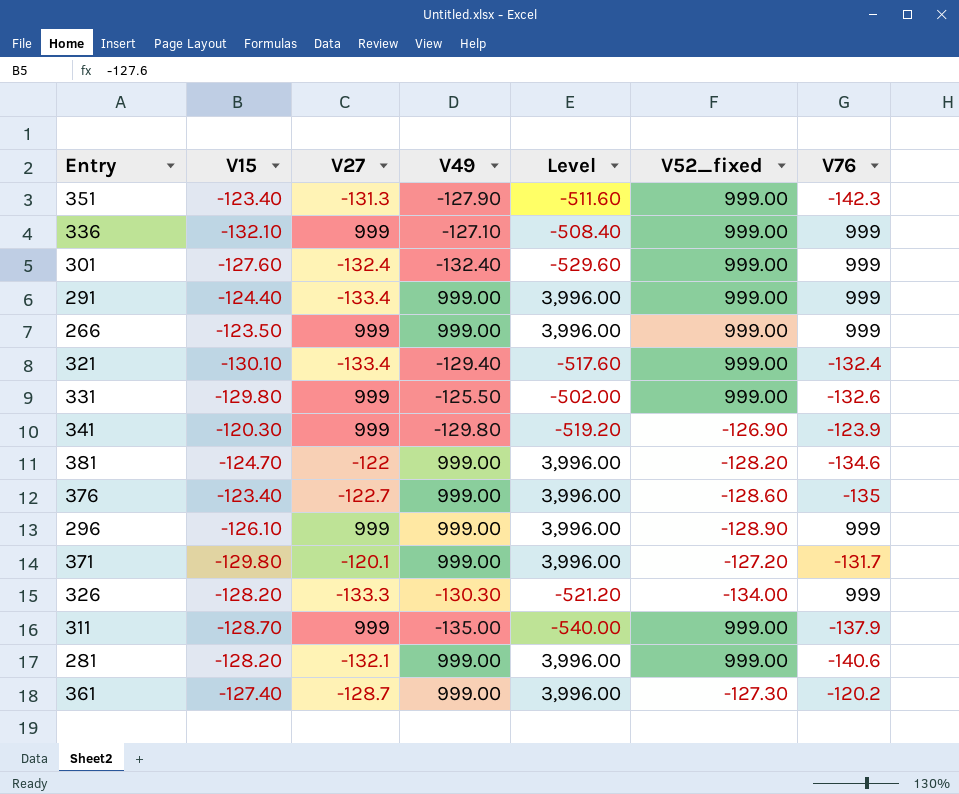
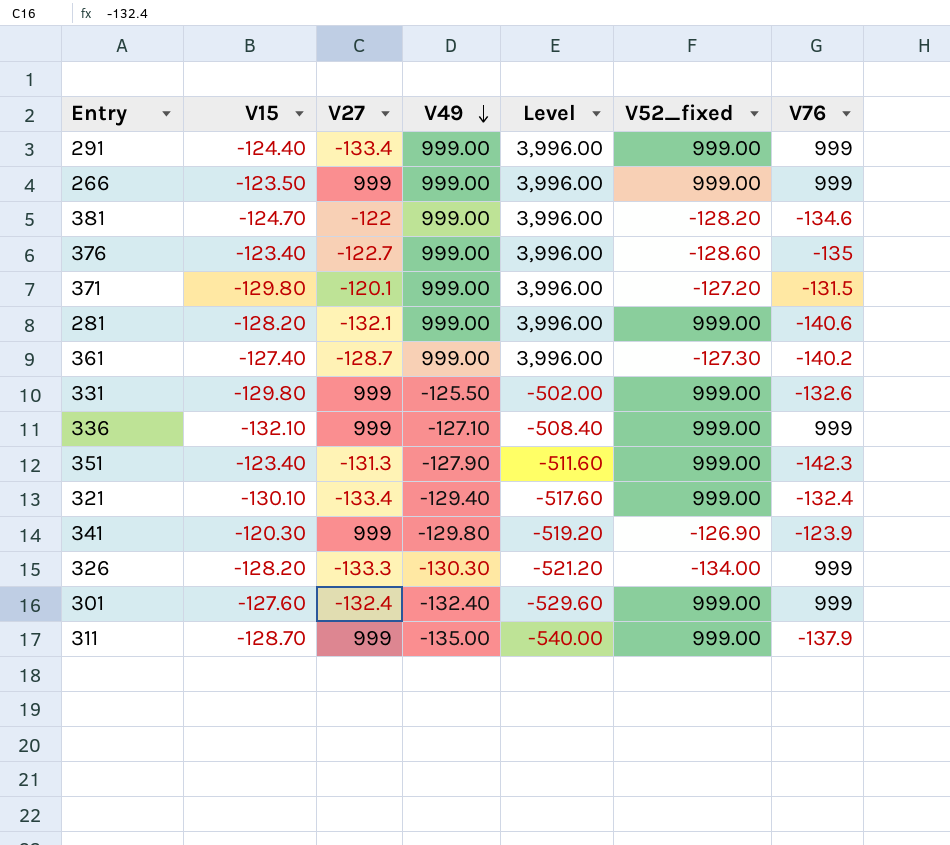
row order: none -> V49 descending
row 296: -126.10 | 999 | 999.00 | 3,996.00 | -128.90 | 999 -> none
371 | V76: -131.7 -> -131.5
361 | V76: -120.2 -> -140.2

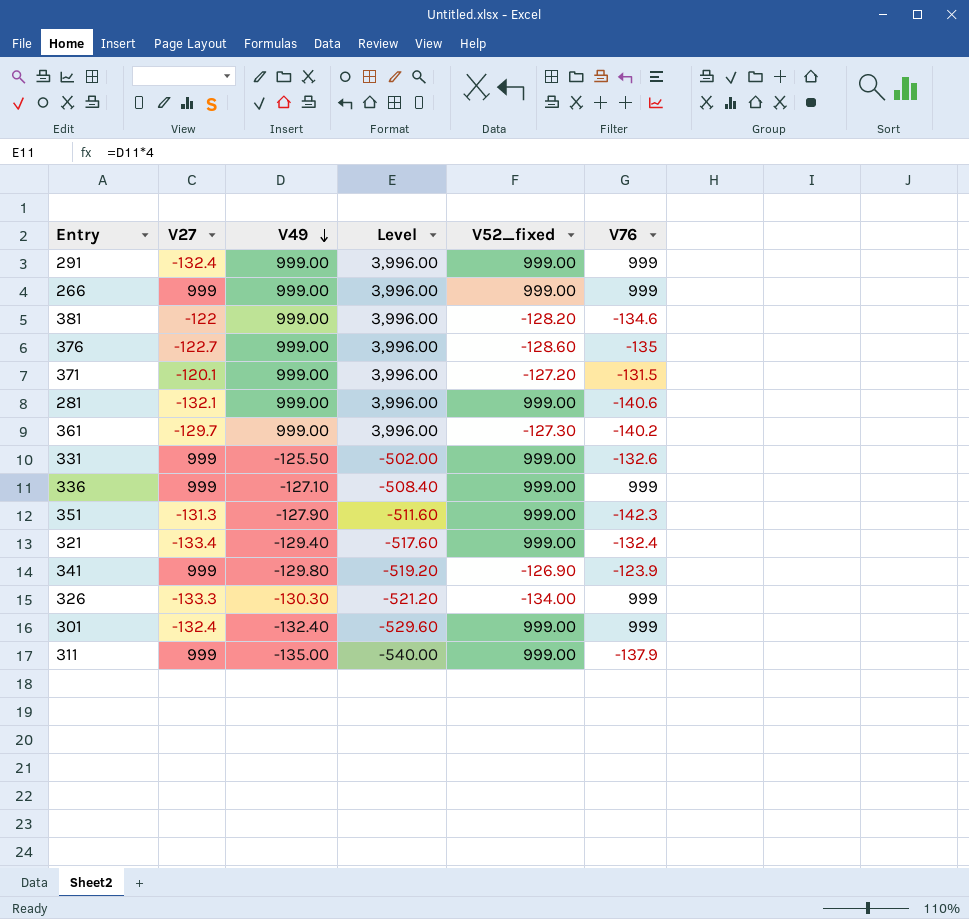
column V15 | position: 2 -> none
291 | V27: -133.4 -> -132.4
361 | V27: -128.7 -> -129.7

